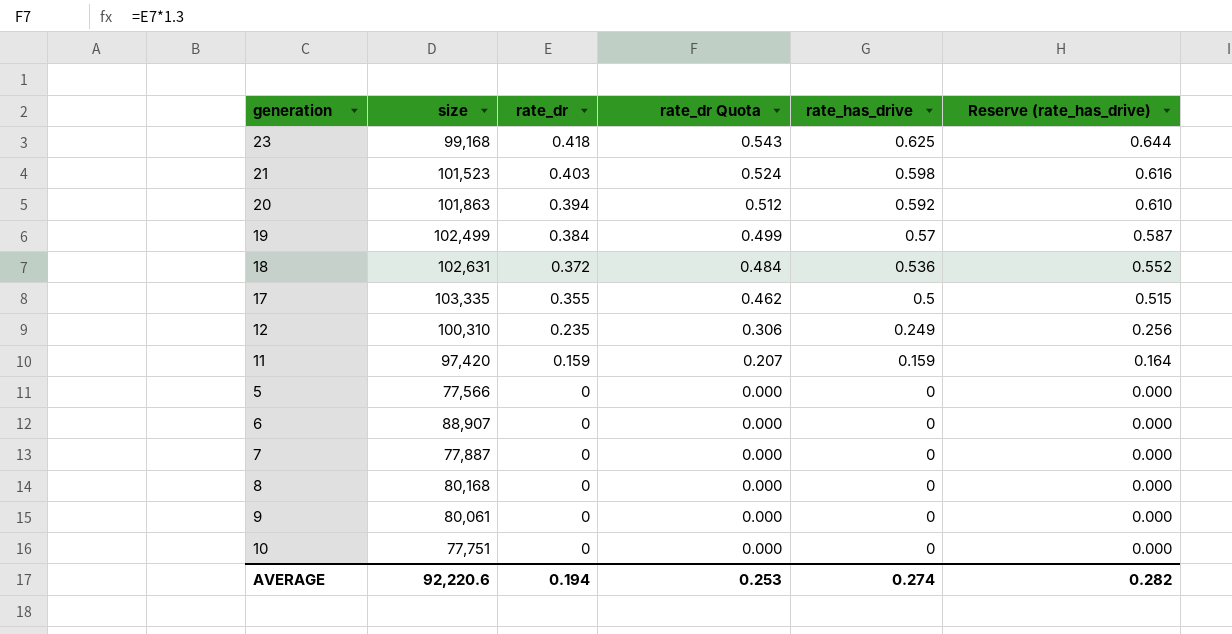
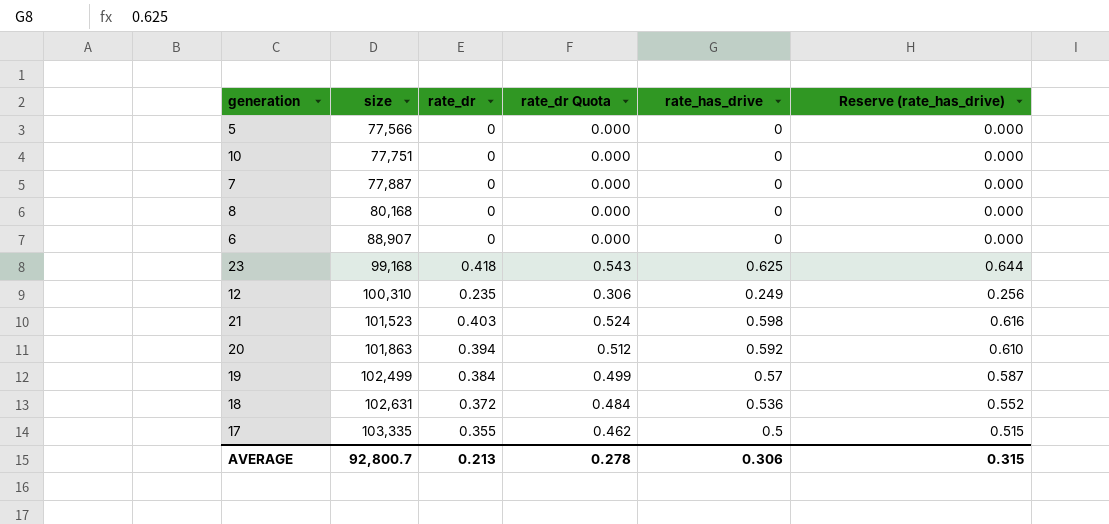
row order: rate_dr descending -> size ascending
row 11: 97,420 | 0.159 | 0.207 | 0.159 | 0.164 -> none
row 9: 80,061 | 0 | 0.000 | 0 | 0.000 -> none
AVERAGE | size: 92,220.6 -> 92,800.7
AVERAGE | rate_dr: 0.194 -> 0.213
AVERAGE | rate_dr Quota: 0.253 -> 0.278
AVERAGE | rate_has_drive: 0.274 -> 0.306
AVERAGE | Reserve (rate_has_drive): 0.282 -> 0.315

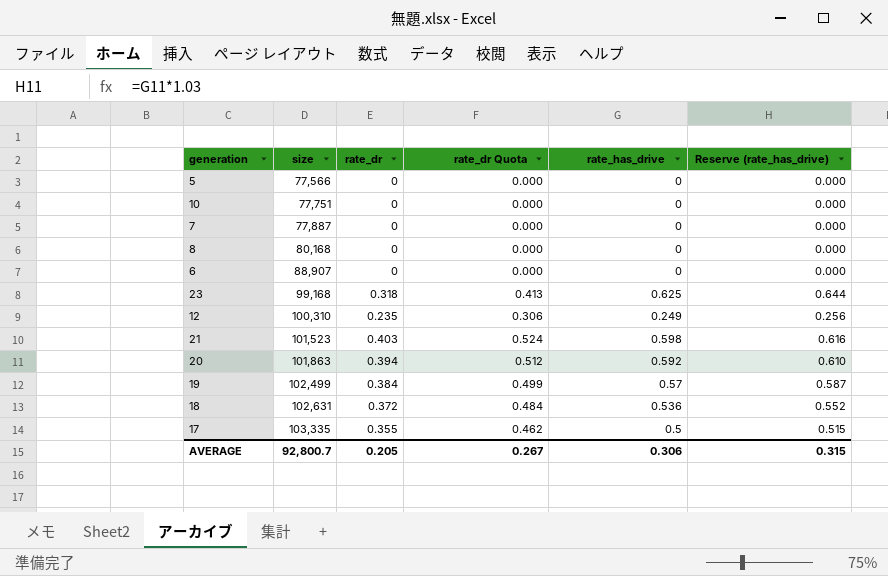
23 | rate_dr: 0.418 -> 0.318
23 | rate_dr Quota: 0.543 -> 0.413
AVERAGE | rate_dr: 0.213 -> 0.205
AVERAGE | rate_dr Quota: 0.278 -> 0.267

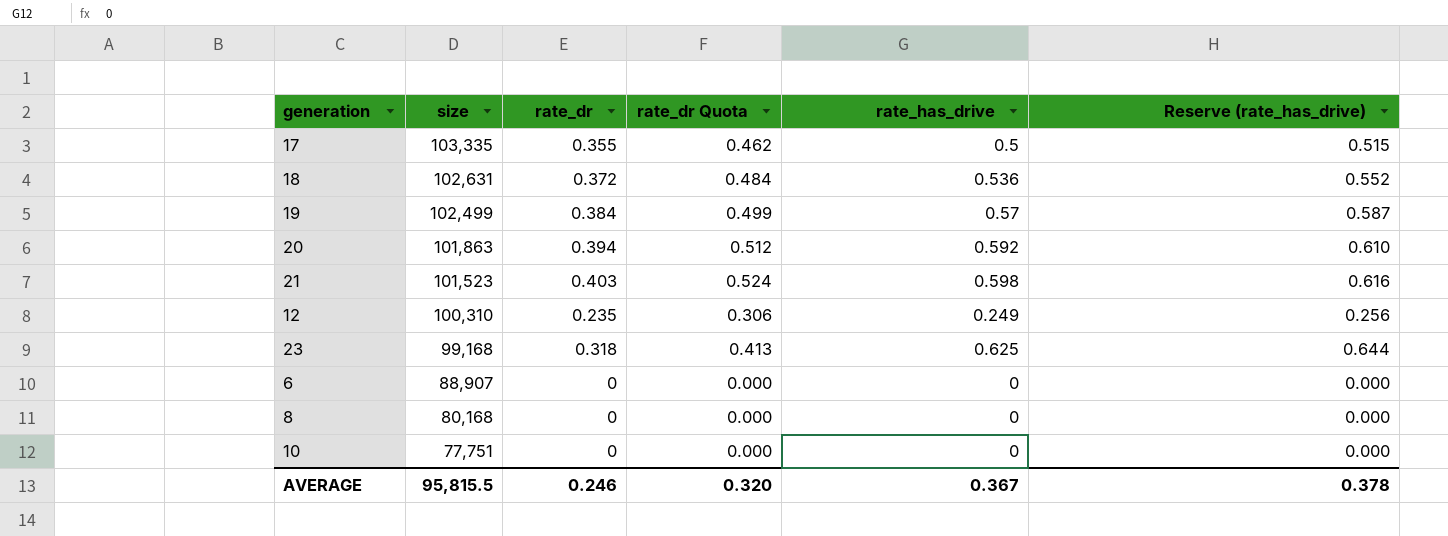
row order: size ascending -> size descending
row 5: 77,566 | 0 | 0.000 | 0 | 0.000 -> none
row 7: 77,887 | 0 | 0.000 | 0 | 0.000 -> none
AVERAGE | size: 92,800.7 -> 95,815.5
AVERAGE | rate_dr: 0.205 -> 0.246
AVERAGE | rate_dr Quota: 0.267 -> 0.320
AVERAGE | rate_has_drive: 0.306 -> 0.367
AVERAGE | Reserve (rate_has_drive): 0.315 -> 0.378

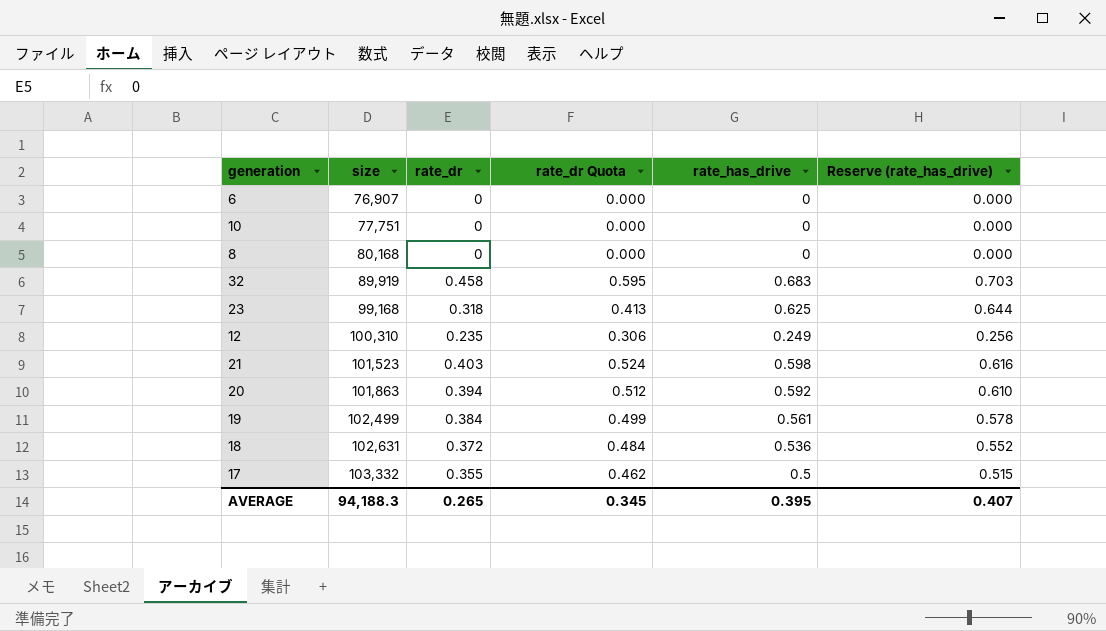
row order: size descending -> size ascending
6 | size: 88,907 -> 76,907
row 32: none -> 89,919 | 0.458 | 0.595 | 0.683 | 0.703
19 | rate_has_drive: 0.57 -> 0.561
19 | Reserve (rate_has_drive): 0.587 -> 0.578
17 | size: 103,335 -> 103,332
AVERAGE | size: 95,815.5 -> 94,188.3
AVERAGE | rate_dr: 0.246 -> 0.265
AVERAGE | rate_dr Quota: 0.320 -> 0.345
AVERAGE | rate_has_drive: 0.367 -> 0.395
AVERAGE | Reserve (rate_has_drive): 0.378 -> 0.407

